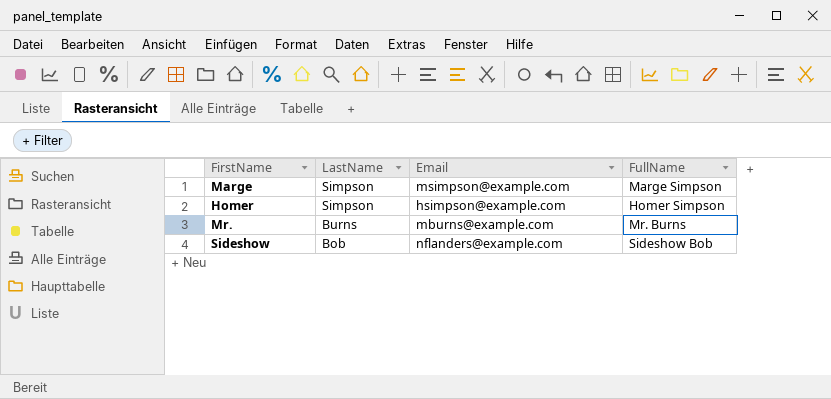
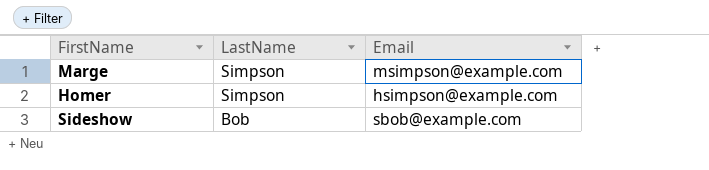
column FullName | position: 4 -> none
row Mr.: Burns | mburns@example.com | Mr. Burns -> none
Sideshow | Email: nflanders@example.com -> sbob@example.com

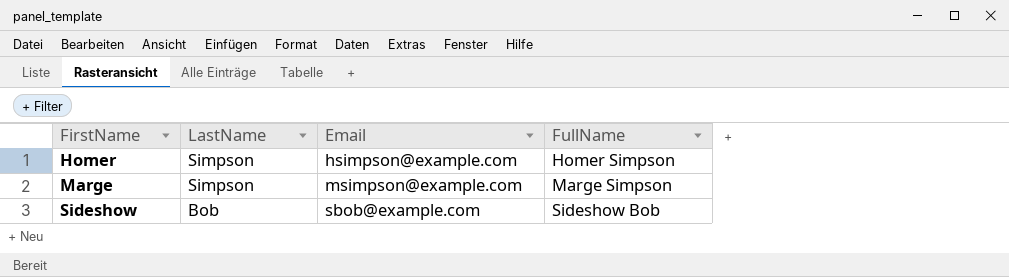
row order: LastName descending -> FirstName ascending
column FullName | position: none -> 4

